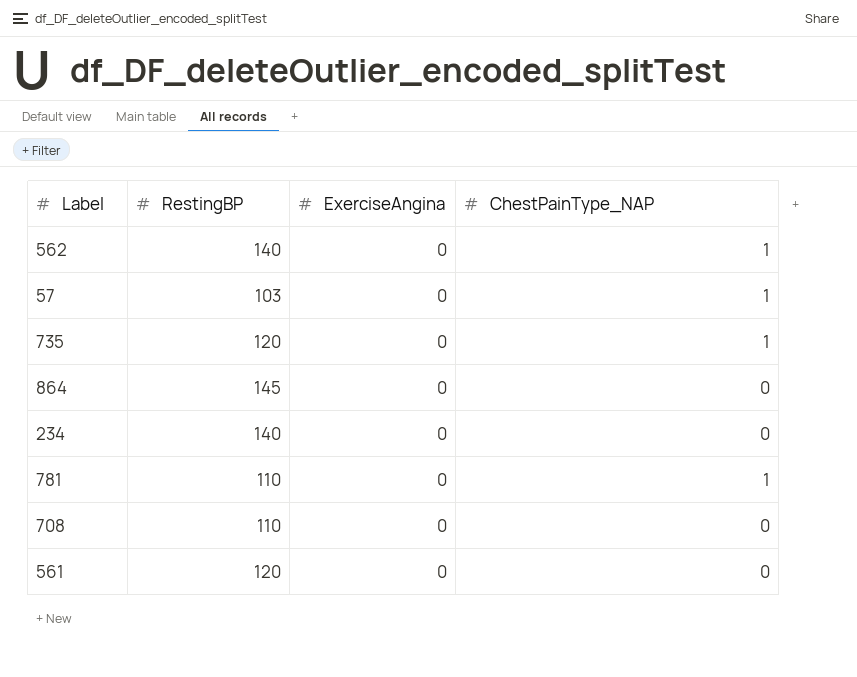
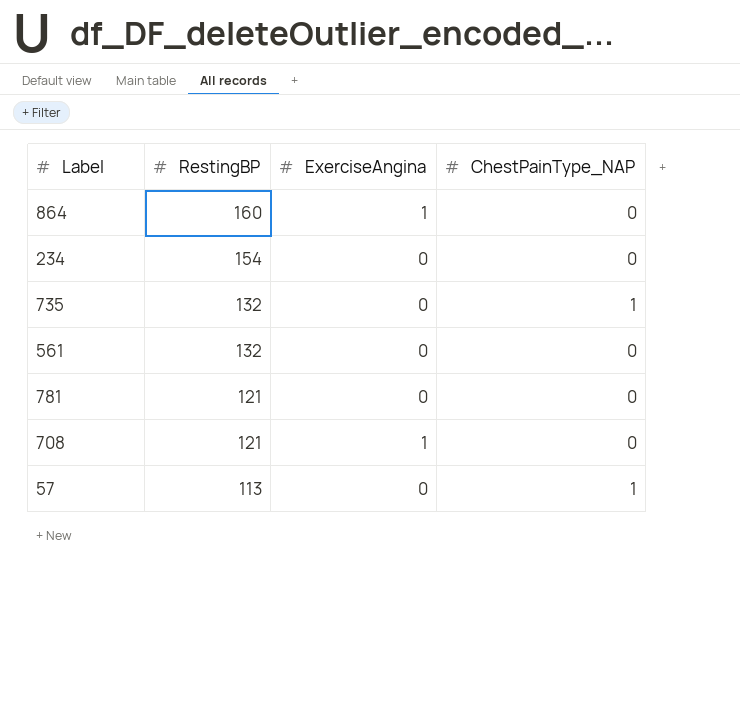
row order: none -> RestingBP descending
row 562: 140 | 0 | 1 -> none
864 | RestingBP: 145 -> 160
864 | ExerciseAngina: 0 -> 1
234 | RestingBP: 140 -> 154
735 | RestingBP: 120 -> 132
561 | RestingBP: 120 -> 132
781 | RestingBP: 110 -> 121
781 | ChestPainType_NAP: 1 -> 0
708 | RestingBP: 110 -> 121
708 | ExerciseAngina: 0 -> 1
57 | RestingBP: 103 -> 113

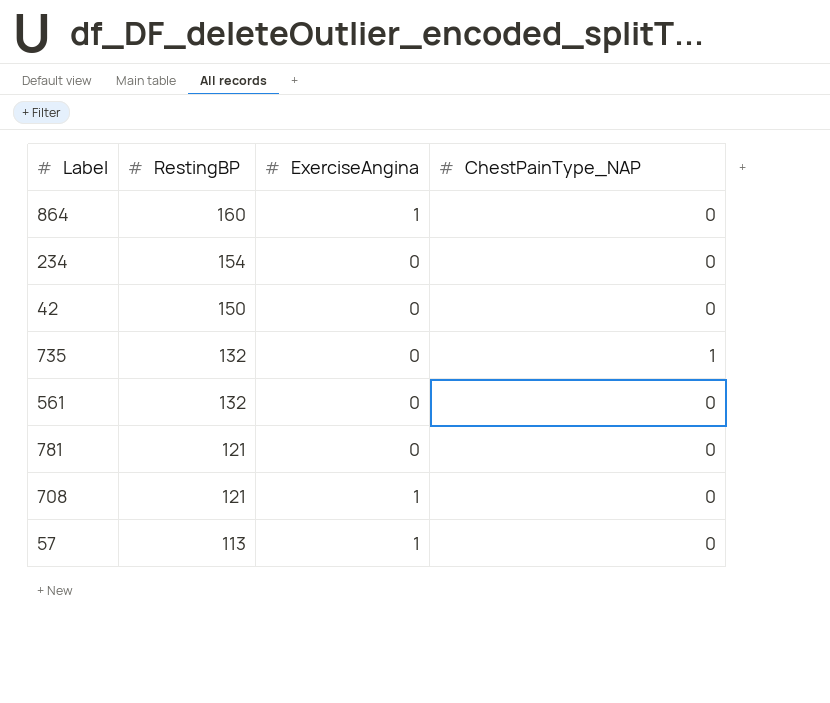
row 42: none -> 150 | 0 | 0
57 | ExerciseAngina: 0 -> 1
57 | ChestPainType_NAP: 1 -> 0

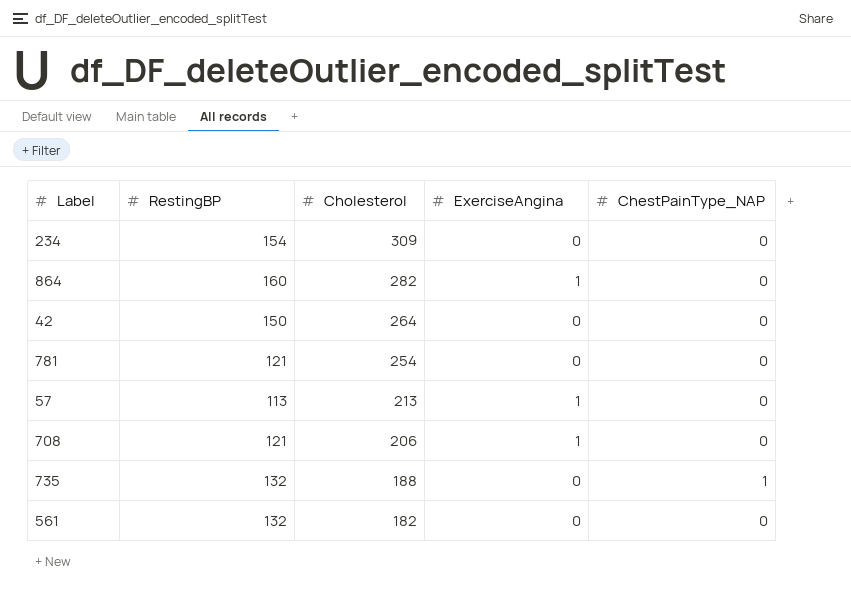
row order: RestingBP descending -> Cholesterol descending
column Cholesterol | position: none -> 3

